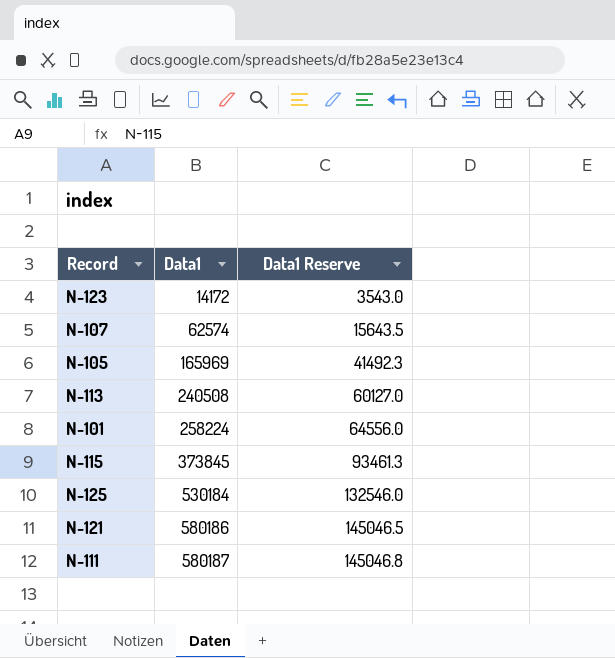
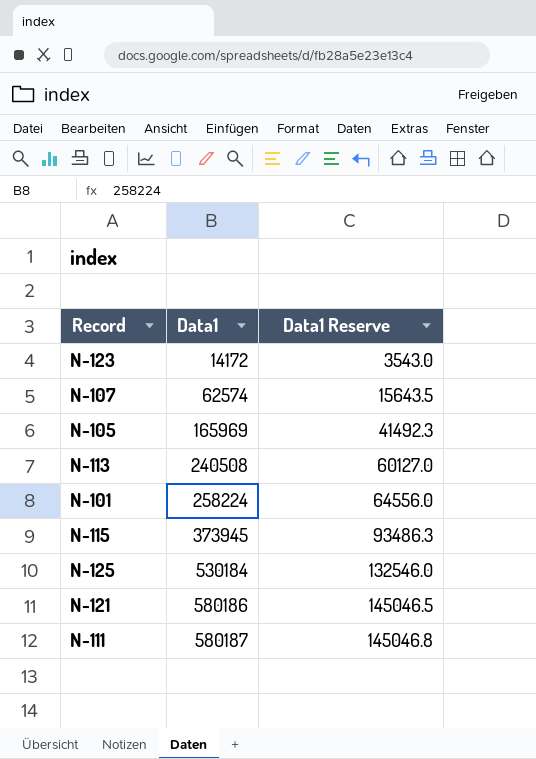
N-115 | Data1: 373845 -> 373945
N-115 | Data1 Reserve: 93461.3 -> 93486.3

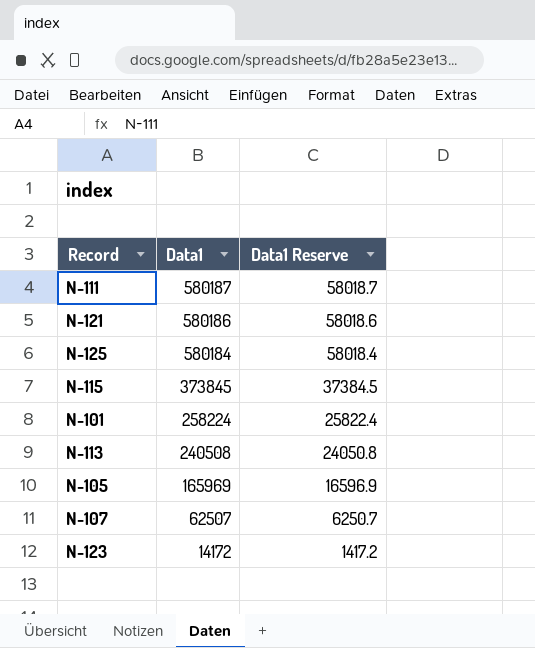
row order: Data1 ascending -> Data1 descending
column Data1 Reserve | formula: [Data1] * 0.25 -> [Data1] * 0.1
N-125 | Data1: 530184 -> 580184
N-115 | Data1: 373945 -> 373845
N-107 | Data1: 62574 -> 62507

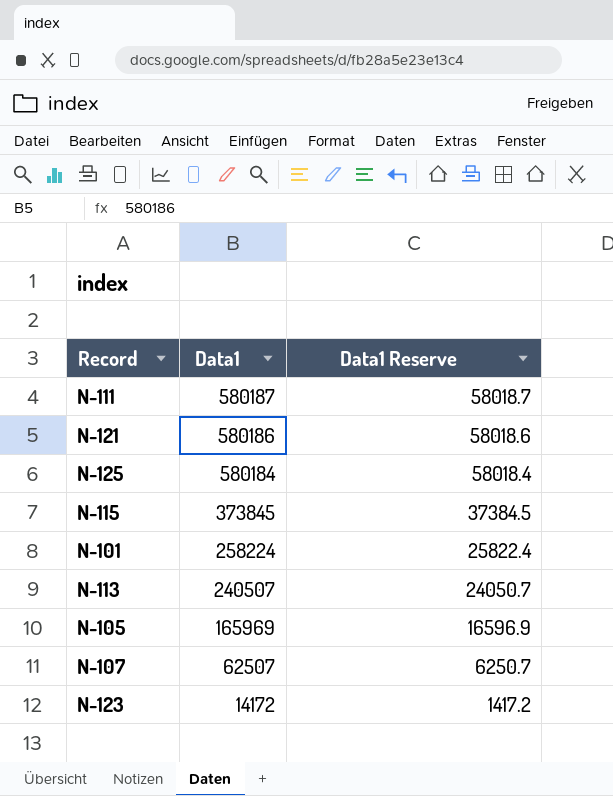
N-113 | Data1: 240508 -> 240507
N-113 | Data1 Reserve: 24050.8 -> 24050.7

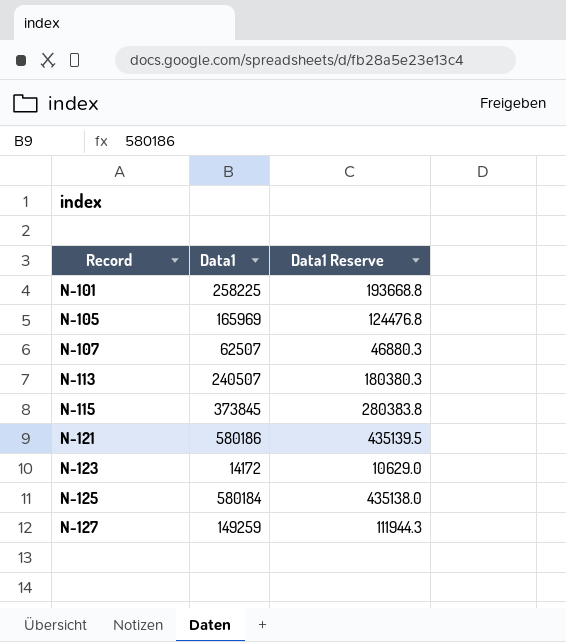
row order: Data1 descending -> Record ascending
column Data1 Reserve | formula: [Data1] * 0.1 -> [Data1] * 0.75
row N-111: 580187 | 58018.7 -> none
N-101 | Data1: 258224 -> 258225
row N-127: none -> 149259 | 111944.3

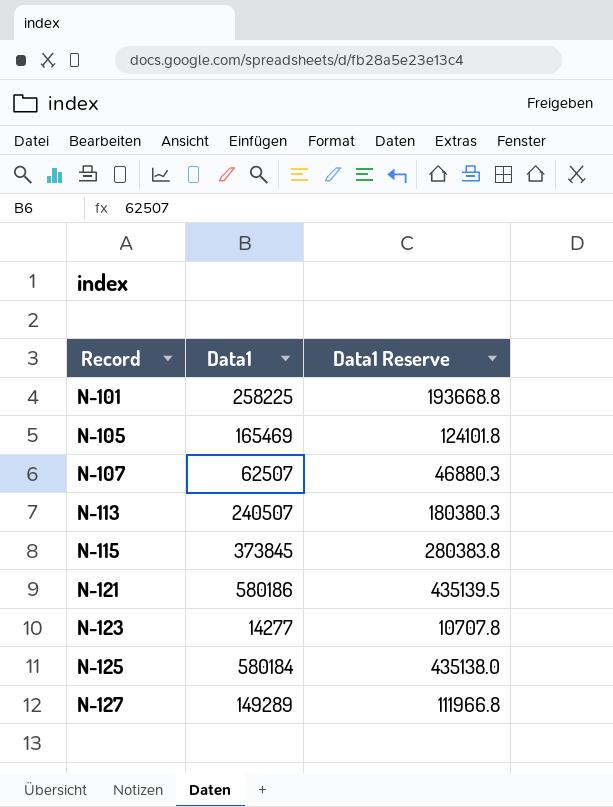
N-105 | Data1: 165969 -> 165469
N-105 | Data1 Reserve: 124476.8 -> 124101.8
N-123 | Data1: 14172 -> 14277
N-123 | Data1 Reserve: 10629.0 -> 10707.8
N-127 | Data1: 149259 -> 149289
N-127 | Data1 Reserve: 111944.3 -> 111966.8

